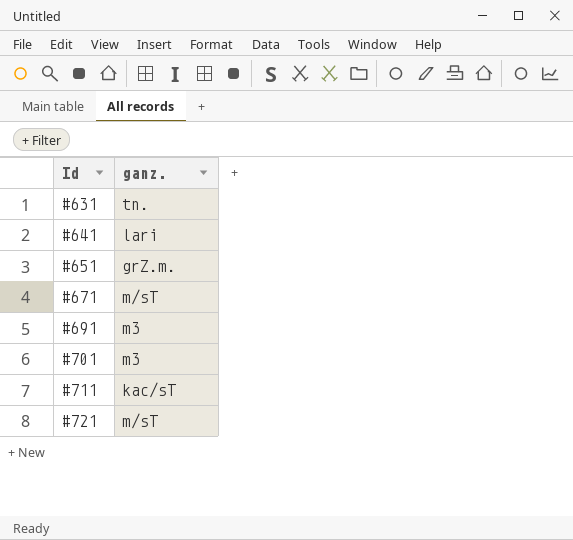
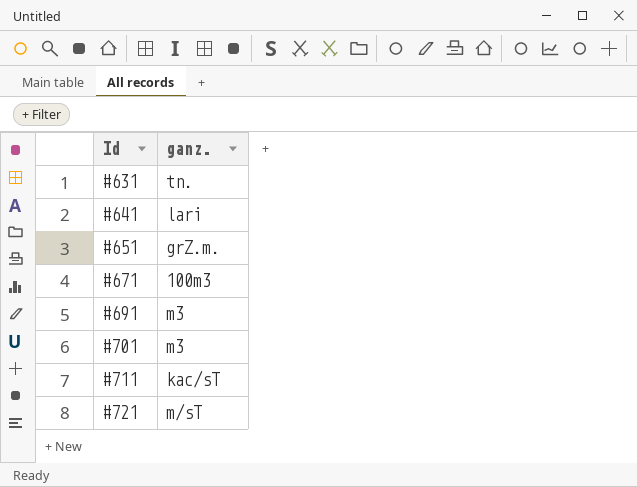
#671 | ganz.: m/sT -> 100m3

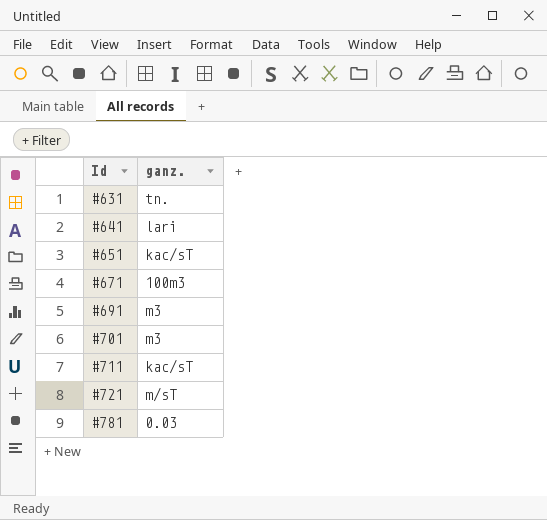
#651 | ganz.: grZ.m. -> kac/sT
row #781: none -> 0.03

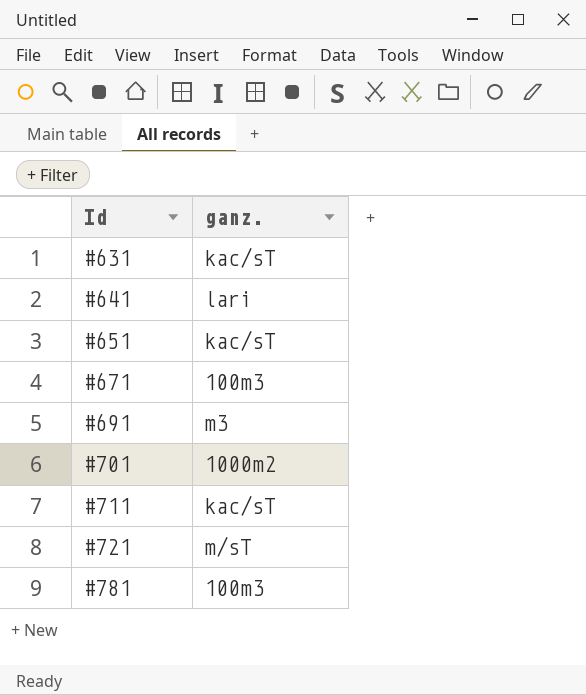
#631 | ganz.: tn. -> kac/sT
#701 | ganz.: m3 -> 1000m2
#781 | ganz.: 0.03 -> 100m3

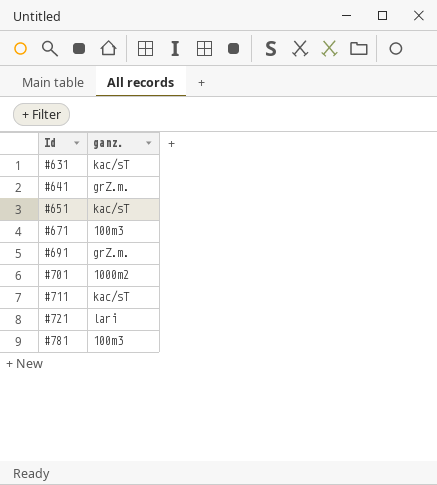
#641 | ganz.: lari -> grZ.m.
#691 | ganz.: m3 -> grZ.m.
#721 | ganz.: m/sT -> lari

